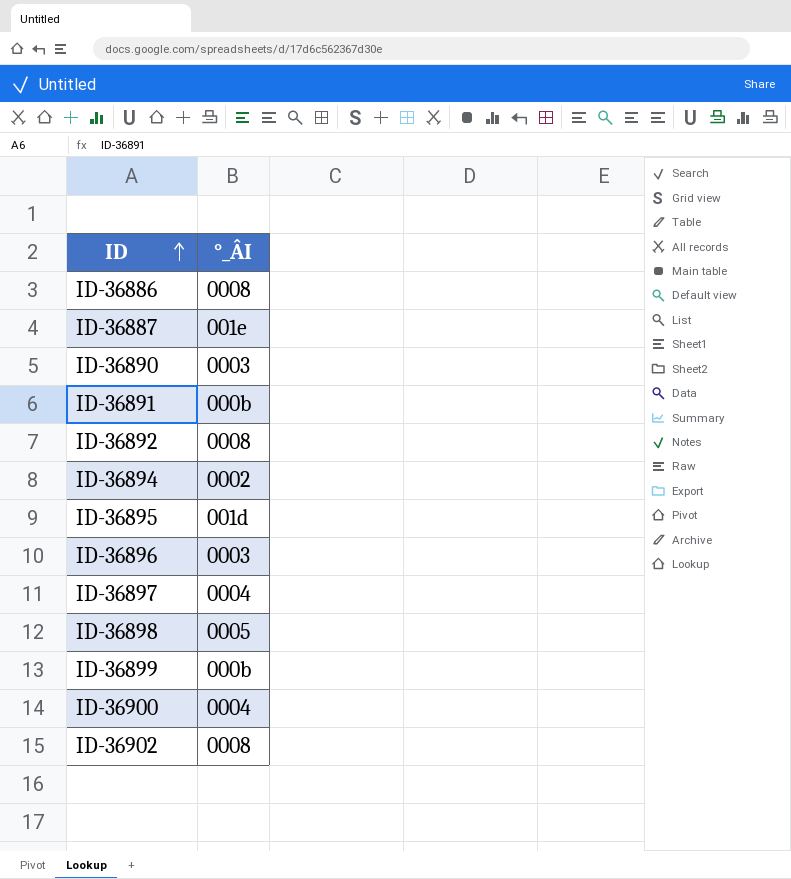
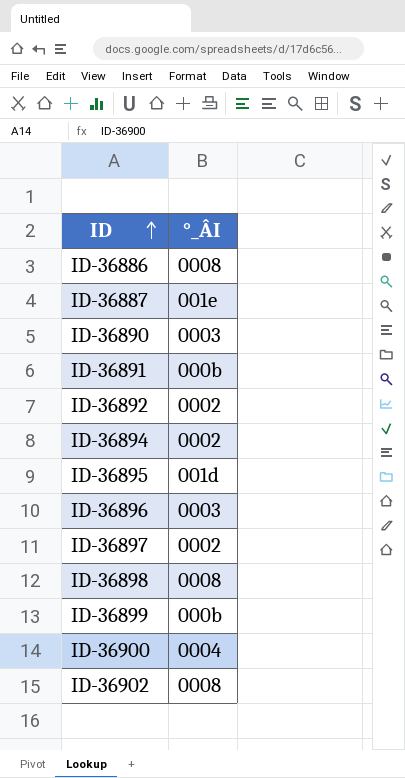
ID-36892 | °_ÂI: 0008 -> 0002
ID-36897 | °_ÂI: 0004 -> 0002
ID-36898 | °_ÂI: 0005 -> 0008

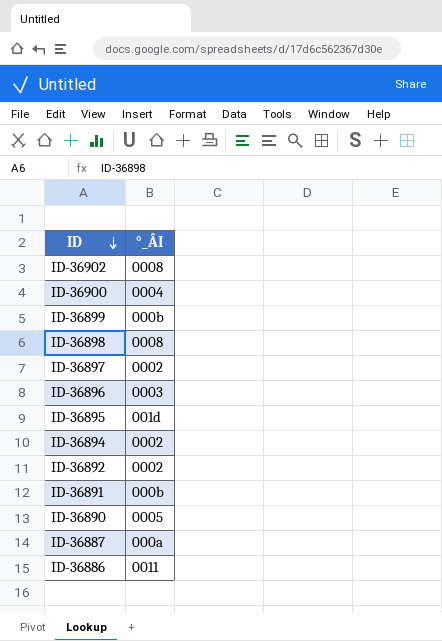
row order: ID ascending -> ID descending
ID-36890 | °_ÂI: 0003 -> 0005
ID-36887 | °_ÂI: 001e -> 000a
ID-36886 | °_ÂI: 0008 -> 0011

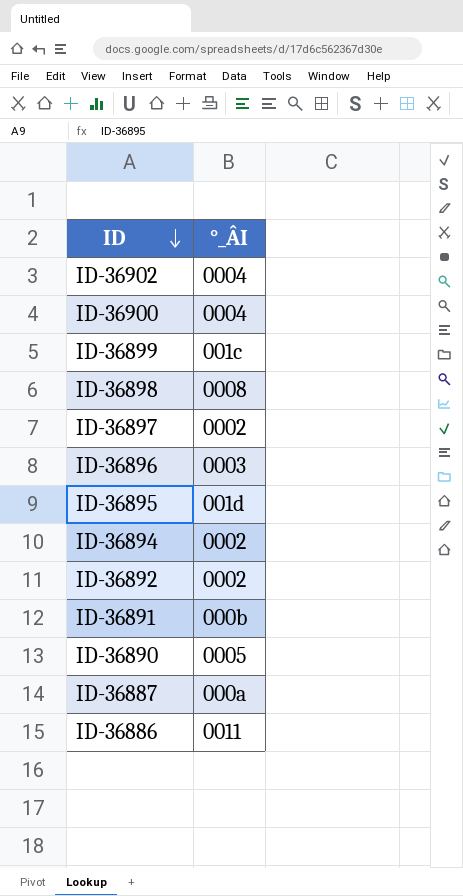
ID-36902 | °_ÂI: 0008 -> 0004
ID-36899 | °_ÂI: 000b -> 001c

